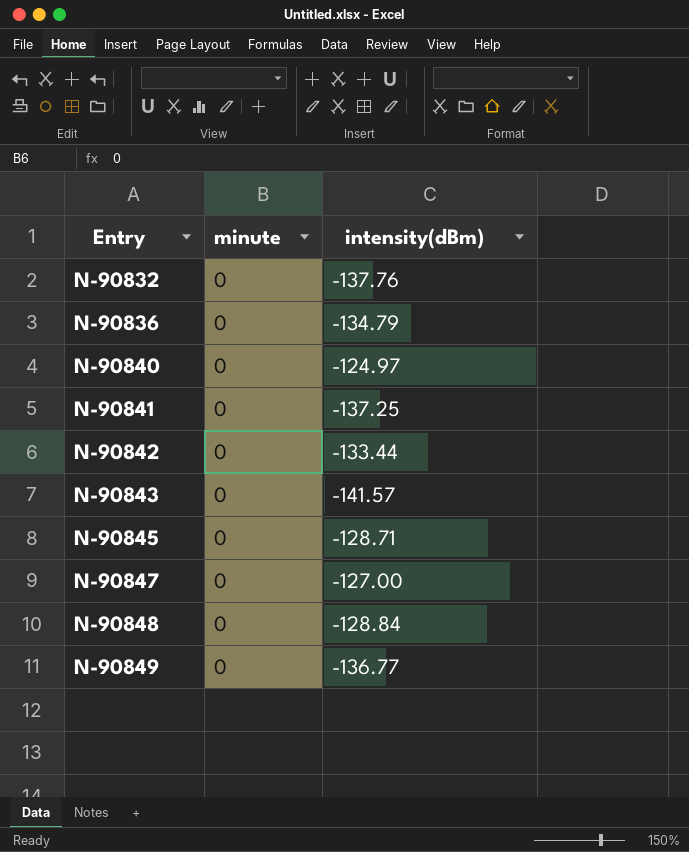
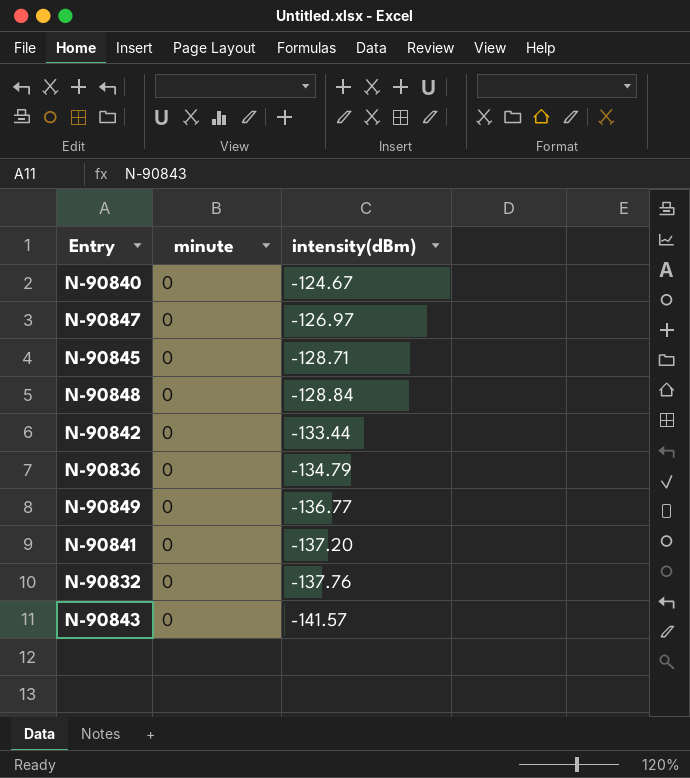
row order: Entry ascending -> intensity(dBm) descending
N-90840 | intensity(dBm): -124.97 -> -124.67
N-90847 | intensity(dBm): -127.00 -> -126.97
N-90841 | intensity(dBm): -137.25 -> -137.20

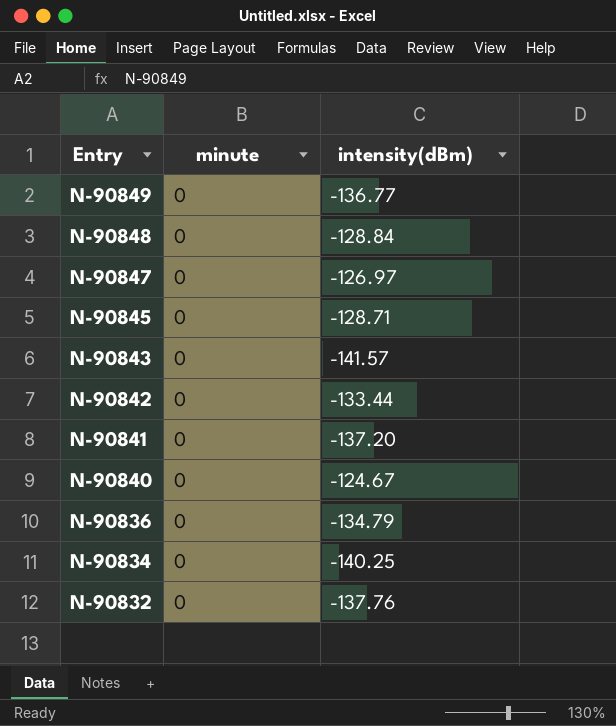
row order: intensity(dBm) descending -> Entry descending
row N-90834: none -> 0 | -140.25

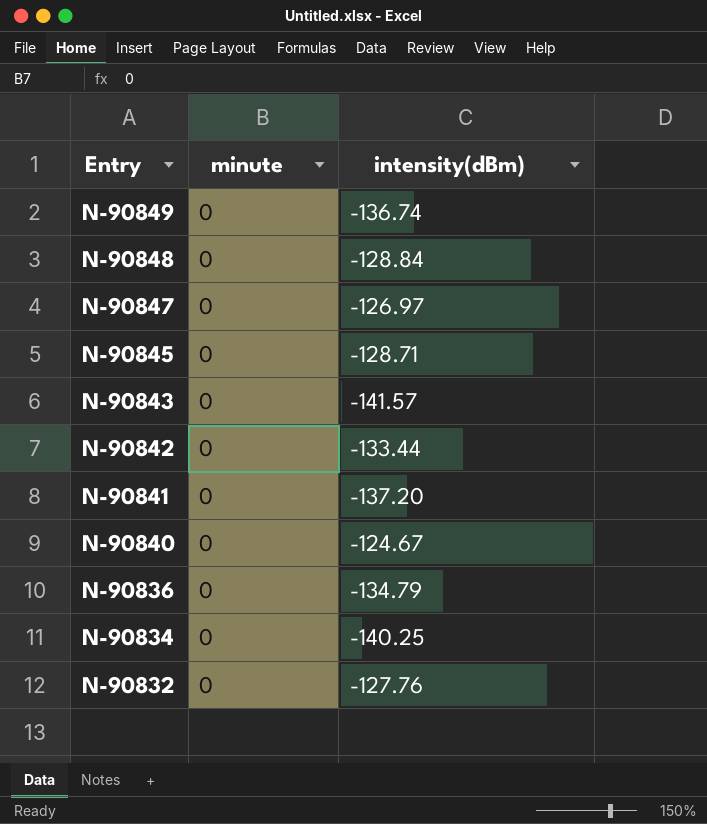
N-90849 | intensity(dBm): -136.77 -> -136.74
N-90832 | intensity(dBm): -137.76 -> -127.76

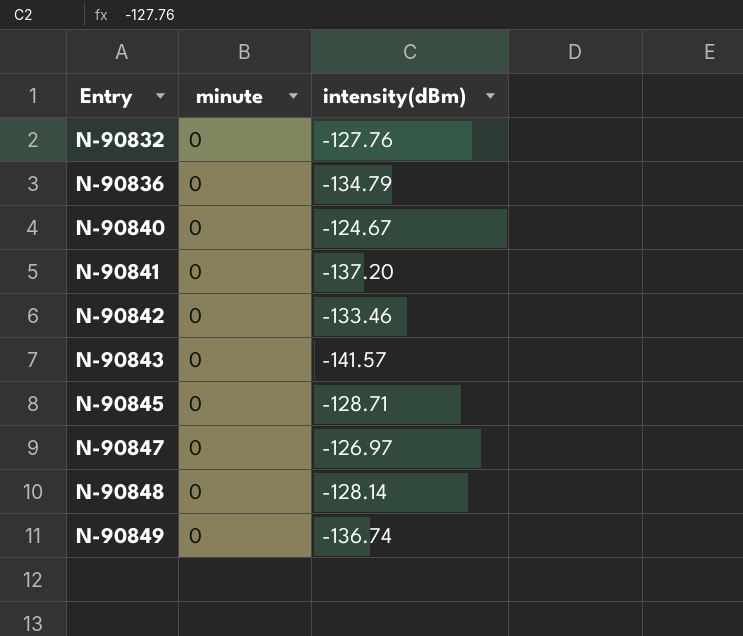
row order: Entry descending -> Entry ascending
row N-90834: 0 | -140.25 -> none
N-90842 | intensity(dBm): -133.44 -> -133.46
N-90848 | intensity(dBm): -128.84 -> -128.14

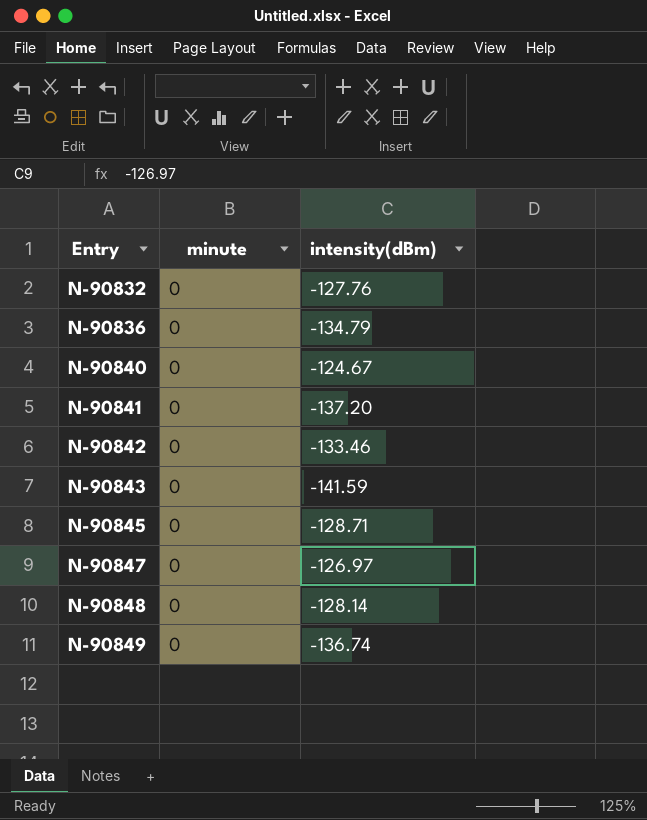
N-90843 | intensity(dBm): -141.57 -> -141.59

